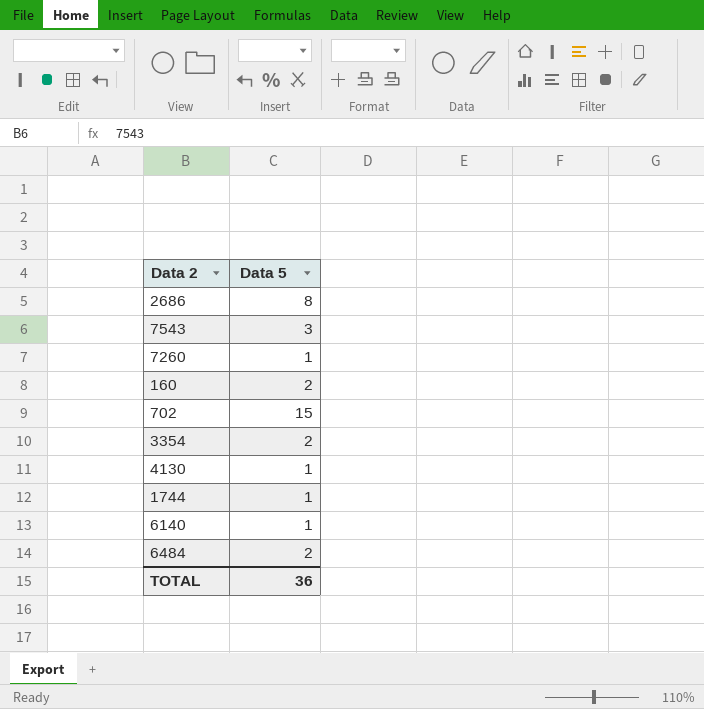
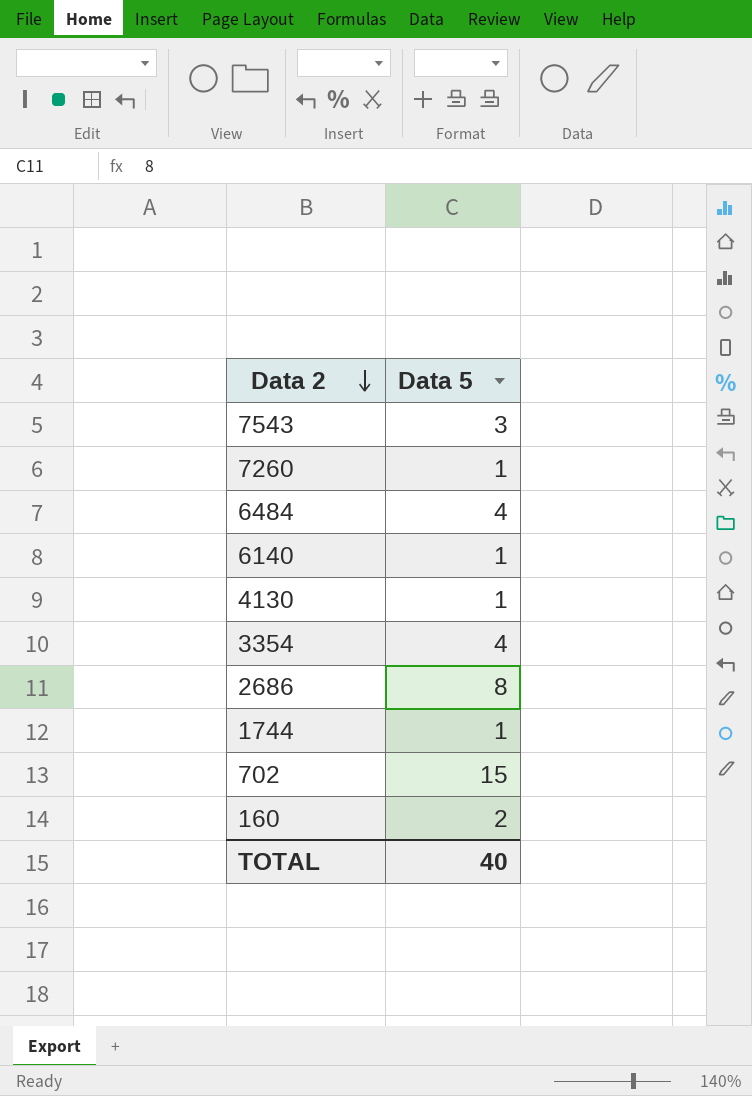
row order: none -> Data 2 descending
6484 | Data 5: 2 -> 4
3354 | Data 5: 2 -> 4
TOTAL | Data 5: 36 -> 40

